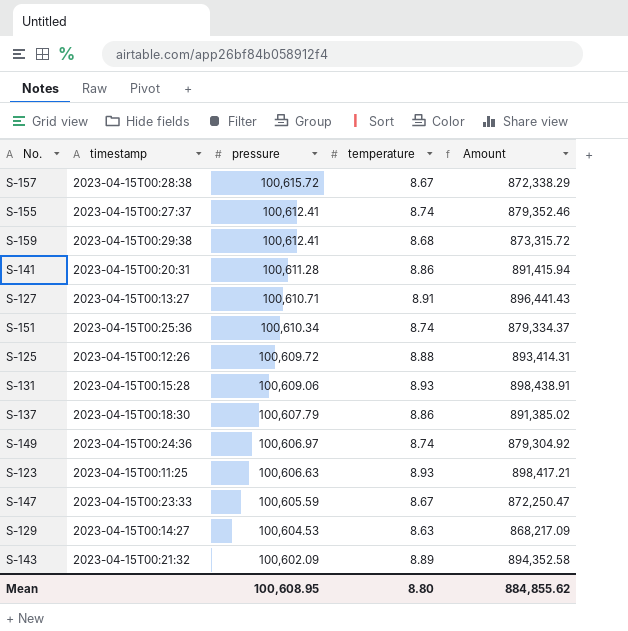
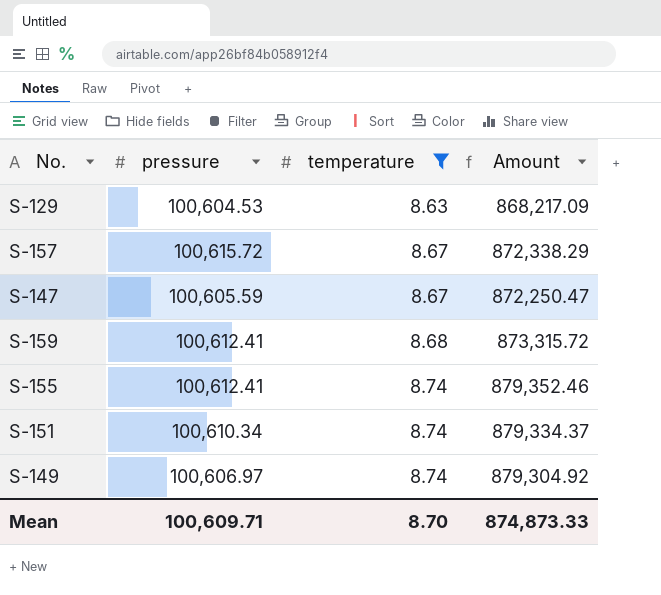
filter: none -> temperature <= 8.74
row order: pressure descending -> temperature ascending
column timestamp | position: 2 -> none
Mean | pressure: 100,608.95 -> 100,609.71
Mean | temperature: 8.80 -> 8.70
Mean | Amount: 884,855.62 -> 874,873.33

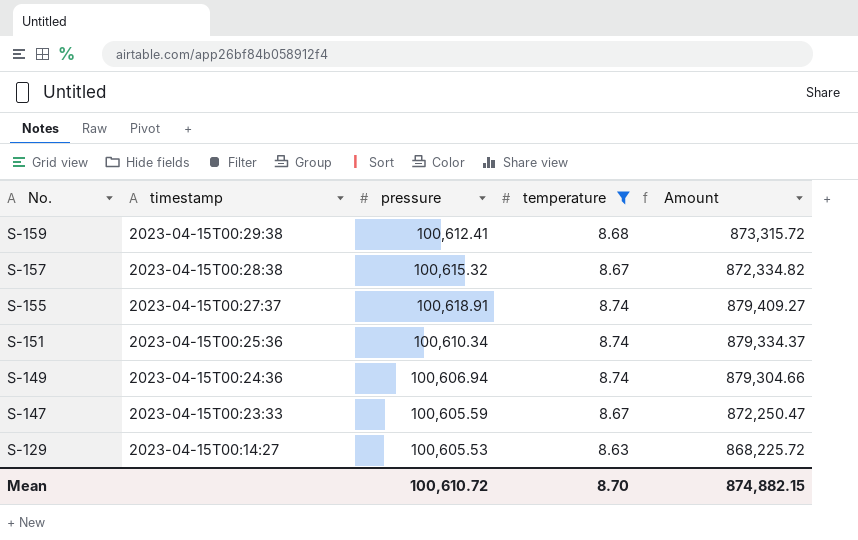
row order: temperature ascending -> No. descending
column timestamp | position: none -> 2
S-157 | pressure: 100,615.72 -> 100,615.32
S-157 | Amount: 872,338.29 -> 872,334.82
S-155 | pressure: 100,612.41 -> 100,618.91
S-155 | Amount: 879,352.46 -> 879,409.27
S-149 | pressure: 100,606.97 -> 100,606.94
S-149 | Amount: 879,304.92 -> 879,304.66
S-129 | pressure: 100,604.53 -> 100,605.53
S-129 | Amount: 868,217.09 -> 868,225.72
Mean | pressure: 100,609.71 -> 100,610.72
Mean | Amount: 874,873.33 -> 874,882.15

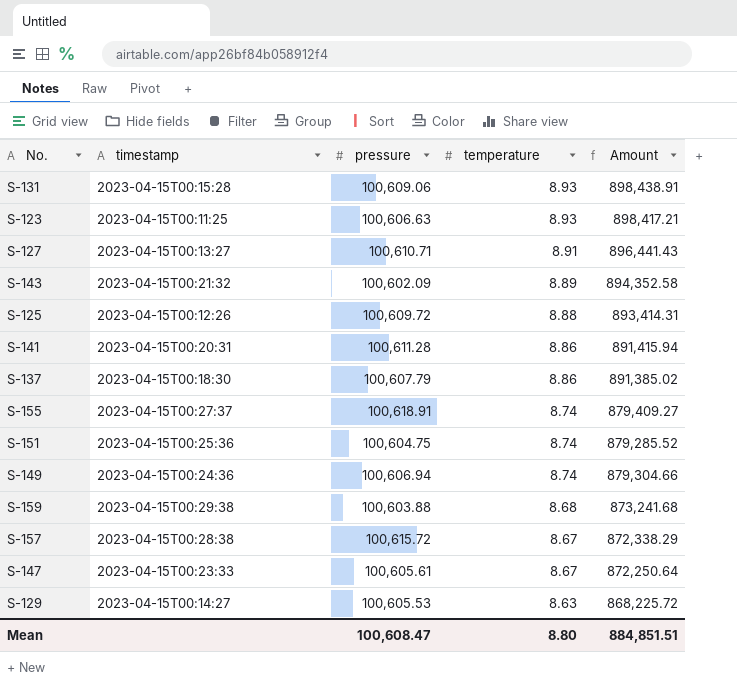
filter: temperature <= 8.74 -> none
row order: No. descending -> temperature descending
S-151 | pressure: 100,610.34 -> 100,604.75
S-151 | Amount: 879,334.37 -> 879,285.52
S-159 | pressure: 100,612.41 -> 100,603.88
S-159 | Amount: 873,315.72 -> 873,241.68
S-157 | pressure: 100,615.32 -> 100,615.72
S-157 | Amount: 872,334.82 -> 872,338.29
S-147 | pressure: 100,605.59 -> 100,605.61
S-147 | Amount: 872,250.47 -> 872,250.64
Mean | pressure: 100,610.72 -> 100,608.47
Mean | temperature: 8.70 -> 8.80
Mean | Amount: 874,882.15 -> 884,851.51

